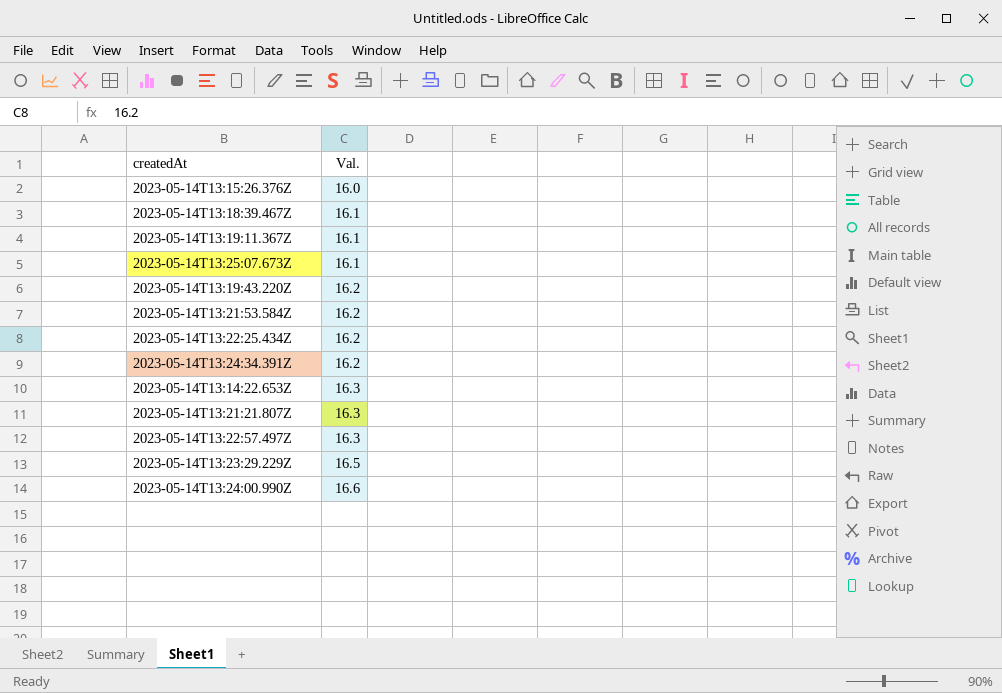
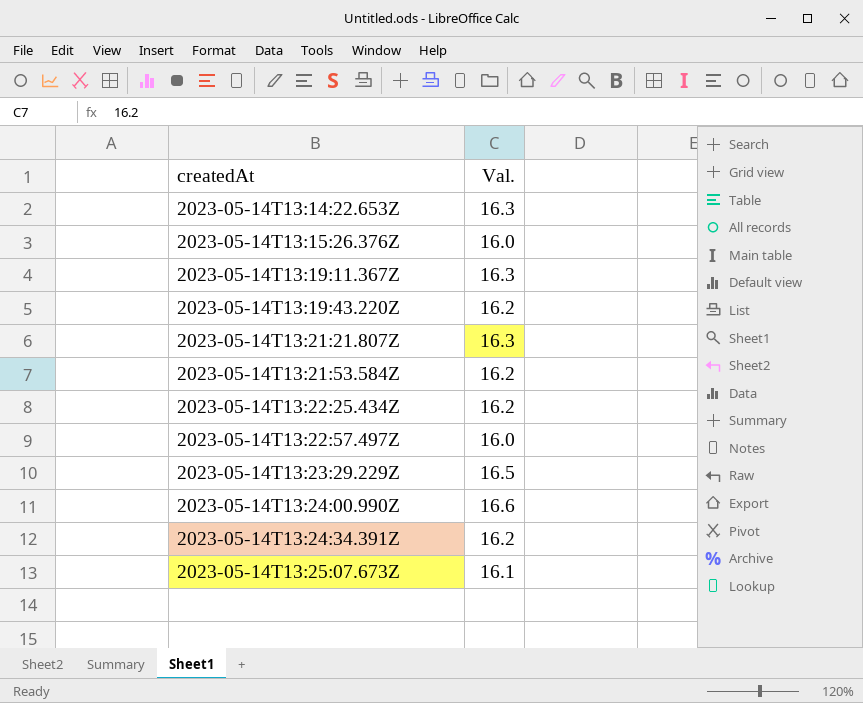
row order: Val. ascending -> createdAt ascending
row 2023-05-14T13:18:39.467Z: 16.1 -> none
2023-05-14T13:19:11.367Z | Val.: 16.1 -> 16.3
2023-05-14T13:22:57.497Z | Val.: 16.3 -> 16.0

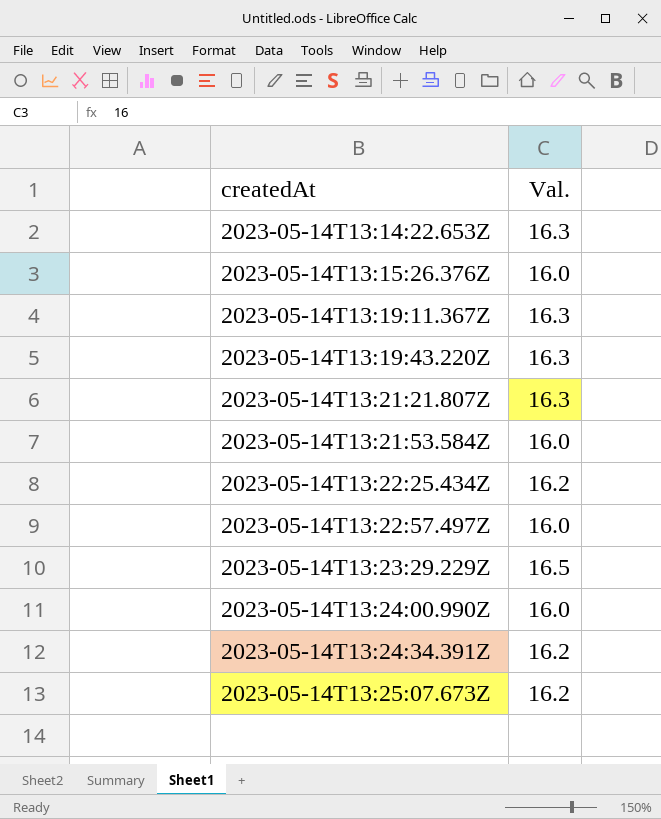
2023-05-14T13:19:43.220Z | Val.: 16.2 -> 16.3
2023-05-14T13:21:53.584Z | Val.: 16.2 -> 16.0
2023-05-14T13:24:00.990Z | Val.: 16.6 -> 16.0
2023-05-14T13:25:07.673Z | Val.: 16.1 -> 16.2

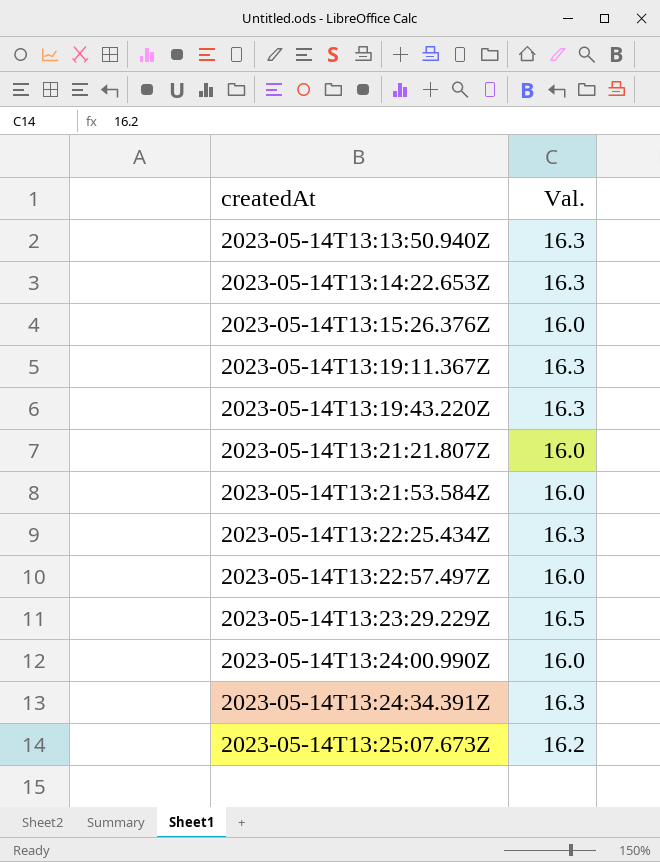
row 2023-05-14T13:13:50.940Z: none -> 16.3
2023-05-14T13:21:21.807Z | Val.: 16.3 -> 16.0
2023-05-14T13:22:25.434Z | Val.: 16.2 -> 16.3
2023-05-14T13:24:34.391Z | Val.: 16.2 -> 16.3

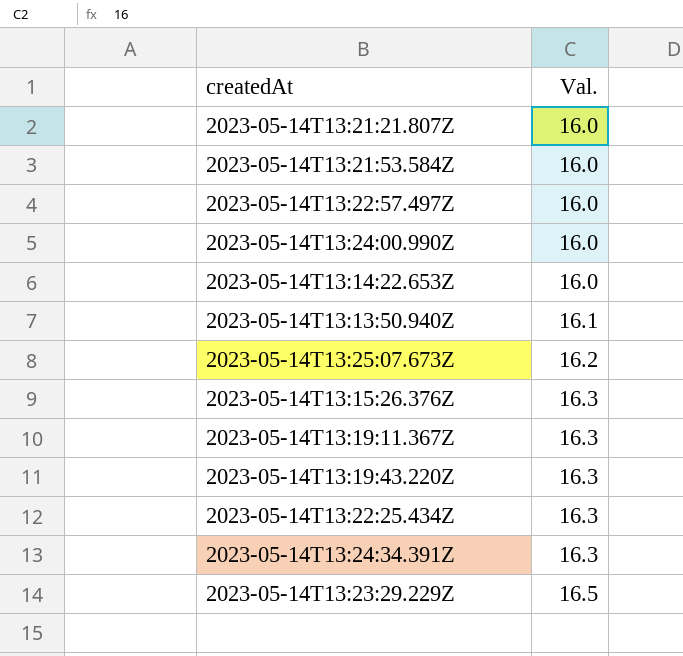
row order: createdAt ascending -> Val. ascending
2023-05-14T13:14:22.653Z | Val.: 16.3 -> 16.0
2023-05-14T13:13:50.940Z | Val.: 16.3 -> 16.1
2023-05-14T13:15:26.376Z | Val.: 16.0 -> 16.3

